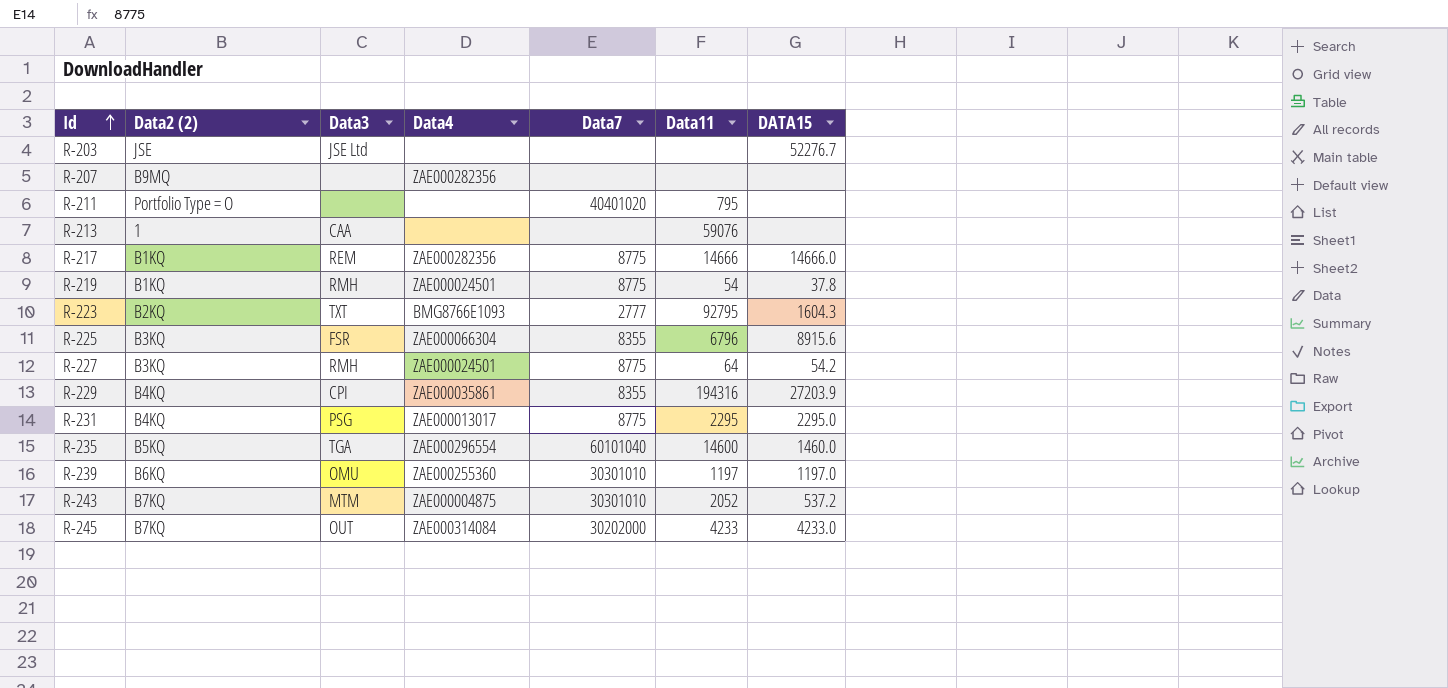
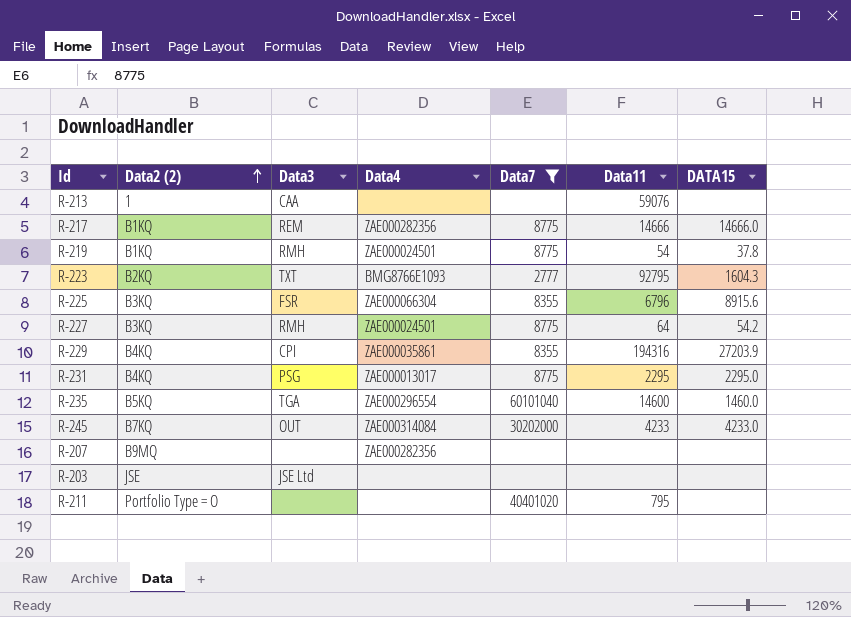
filter: none -> Data7 != 30301010
row order: Id ascending -> Data2 (2) ascending
R-203 | DATA15: 52276.7 -> none

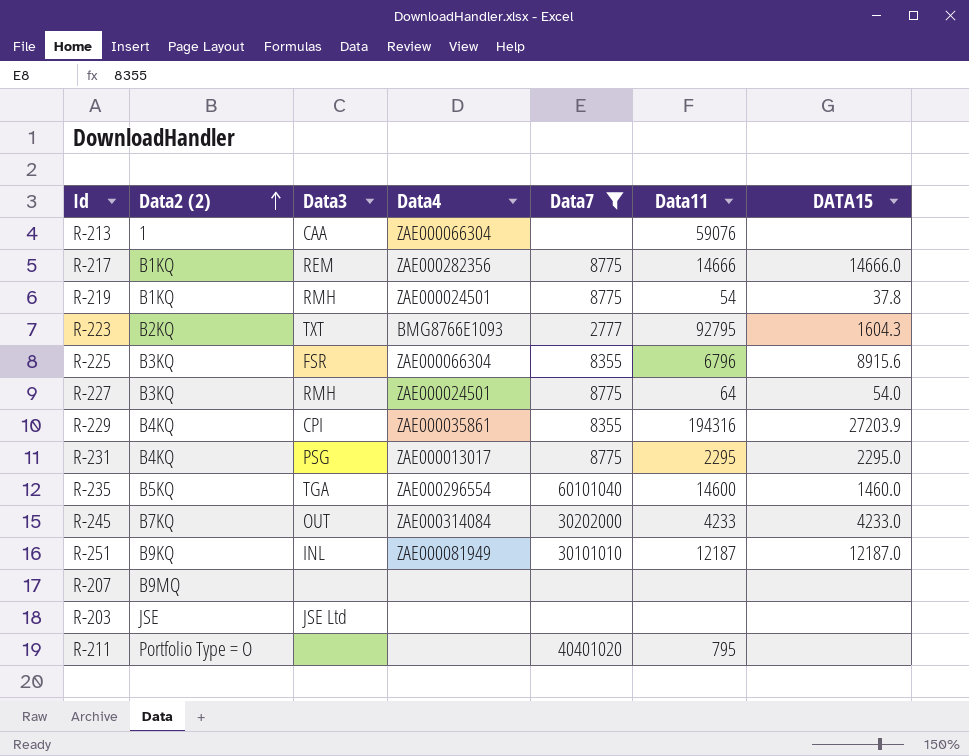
R-213 | Data4: none -> ZAE000066304
R-227 | DATA15: 54.2 -> 54.0
row R-251: none -> B9KQ | INL | ZAE000081949 | 30101010 | 12187 | 12187.0
R-207 | Data4: ZAE000282356 -> none

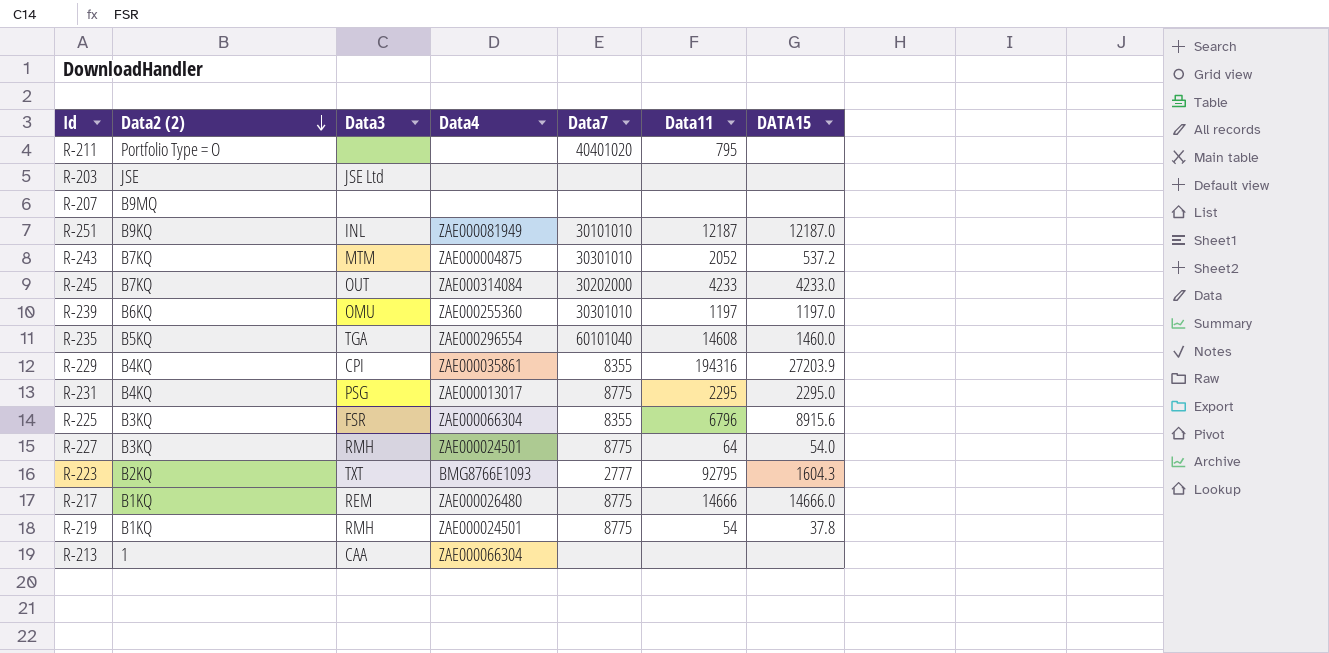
filter: Data7 != 30301010 -> none
row order: Data2 (2) ascending -> Data2 (2) descending
R-235 | Data11: 14600 -> 14608
R-217 | Data4: ZAE000282356 -> ZAE000026480
R-213 | Data11: 59076 -> none

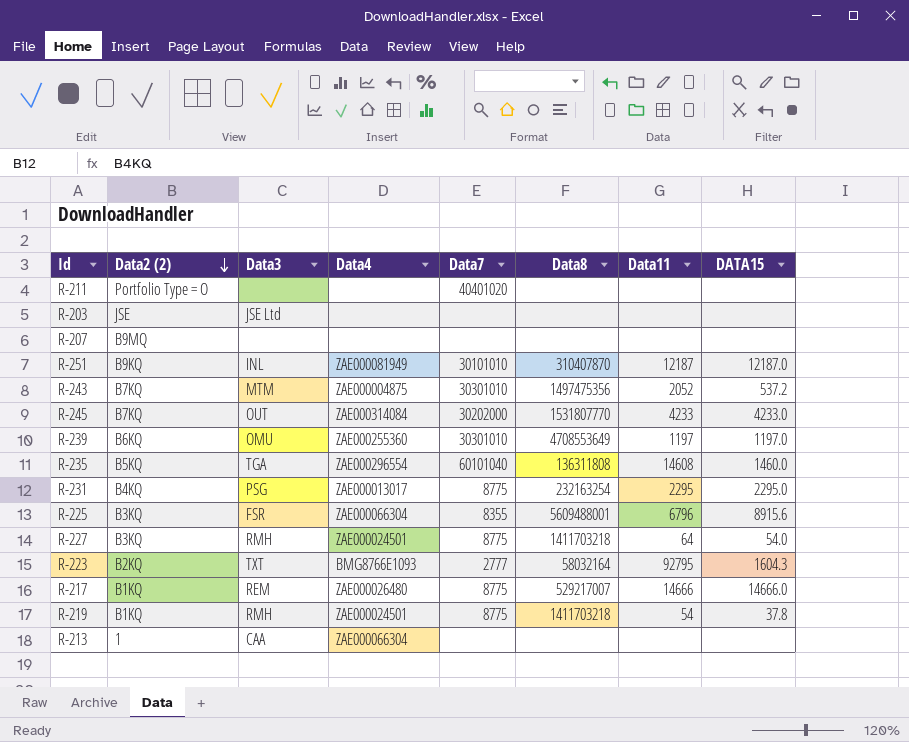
column Data8 | position: none -> 6
row R-229: B4KQ | CPI | ZAE000035861 | 8355 | 194316 | 27203.9 -> none
R-211 | Data11: 795 -> none

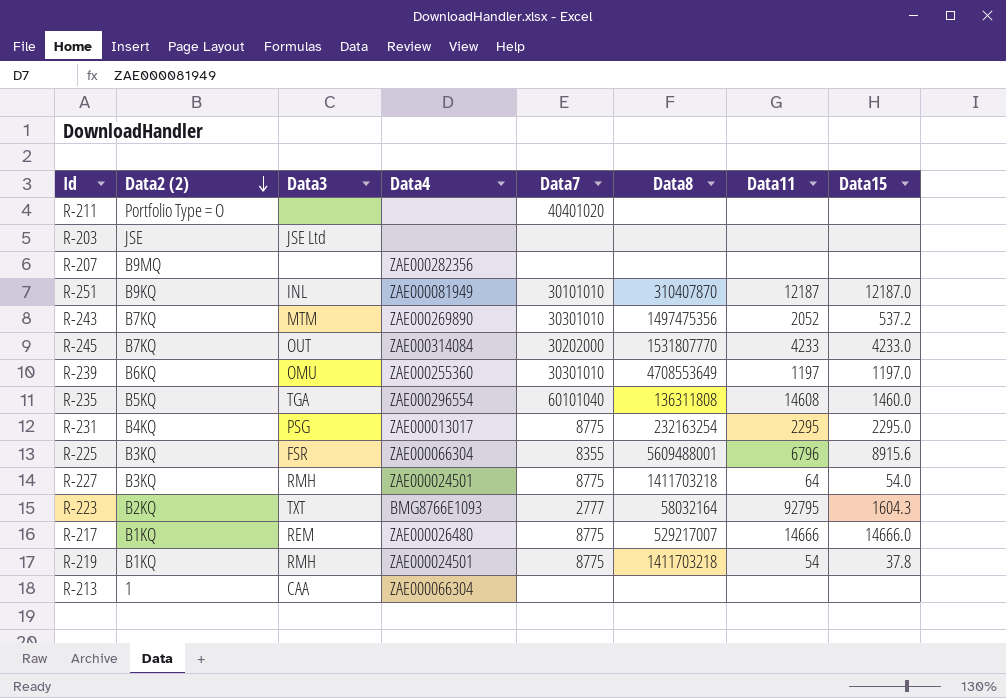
column name: DATA15 -> Data15
R-207 | Data4: none -> ZAE000282356
R-243 | Data4: ZAE000004875 -> ZAE000269890

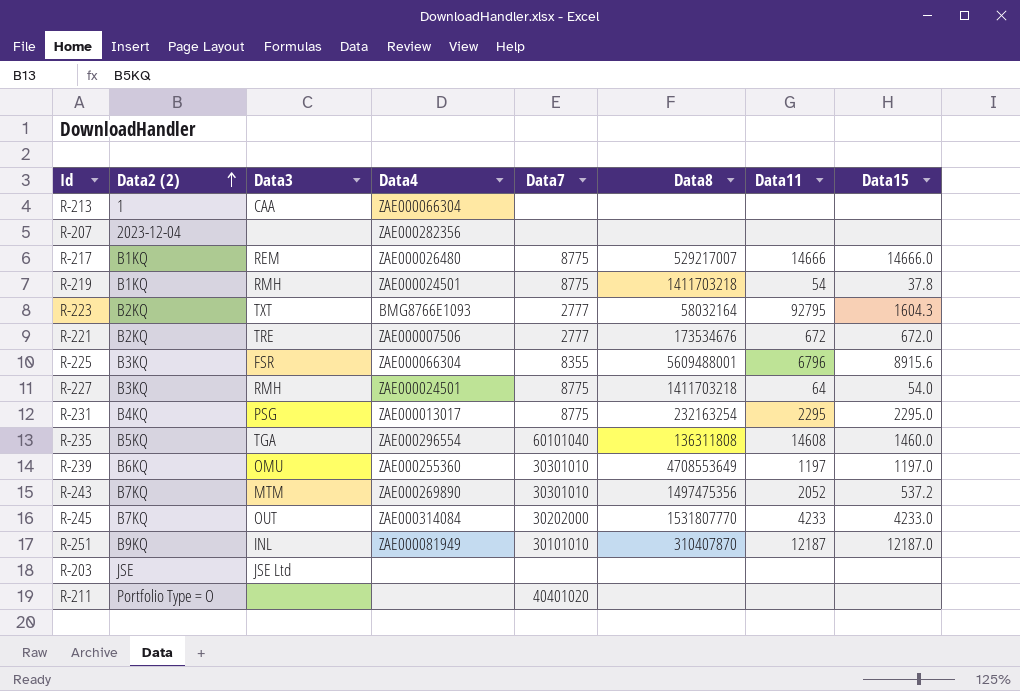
row order: Data2 (2) descending -> Data2 (2) ascending
R-207 | Data2 (2): B9MQ -> 2023-12-04
row R-221: none -> B2KQ | TRE | ZAE000007506 | 2777 | 173534676 | 672 | 672.0

